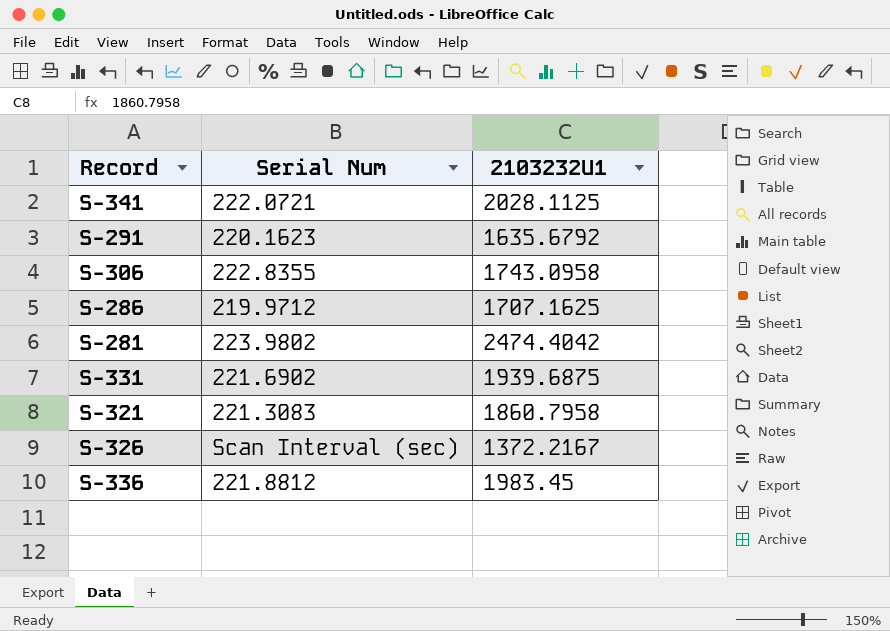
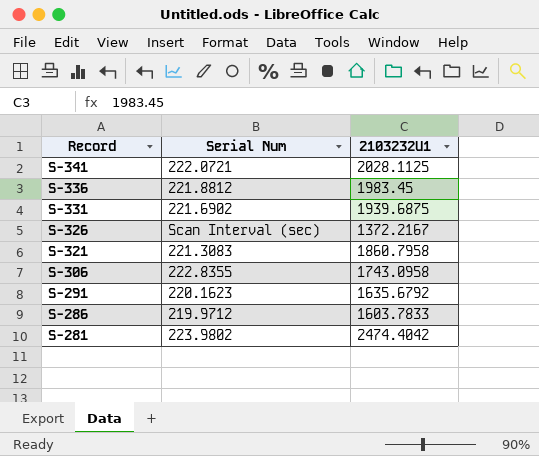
row order: none -> Record descending
S-286 | 2103232U1: 1707.1625 -> 1603.7833

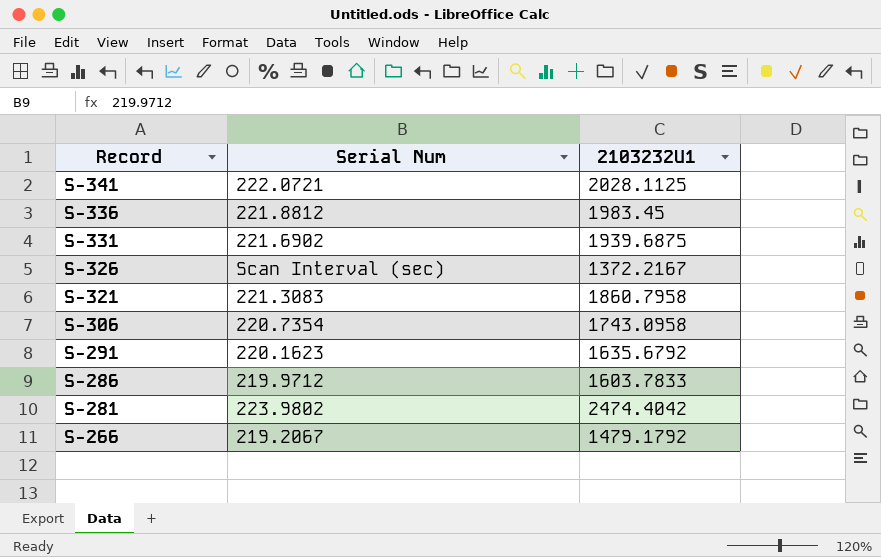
S-306 | Serial Num: 222.8355 -> 220.7354
row S-266: none -> 219.2067 | 1479.1792

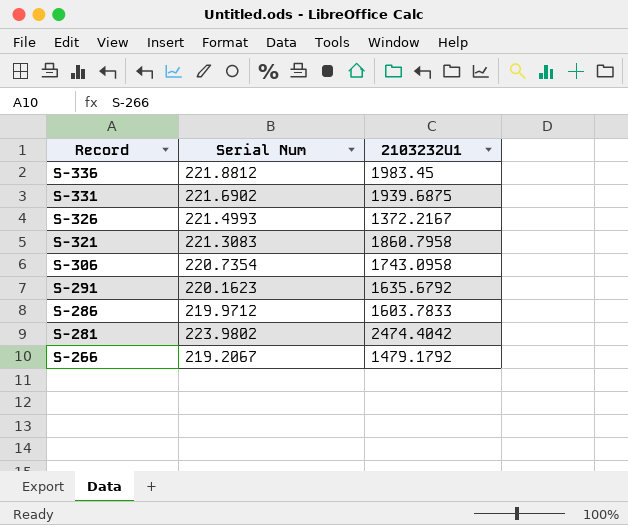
row S-341: 222.0721 | 2028.1125 -> none
S-326 | Serial Num: Scan Interval (sec) -> 221.4993

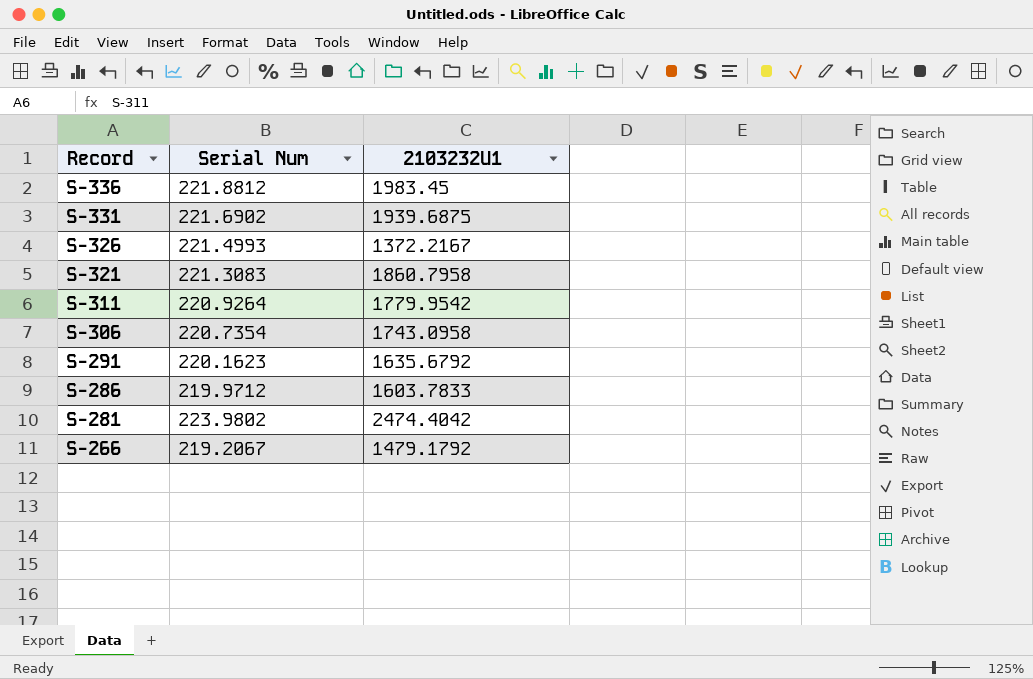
row S-311: none -> 220.9264 | 1779.9542

